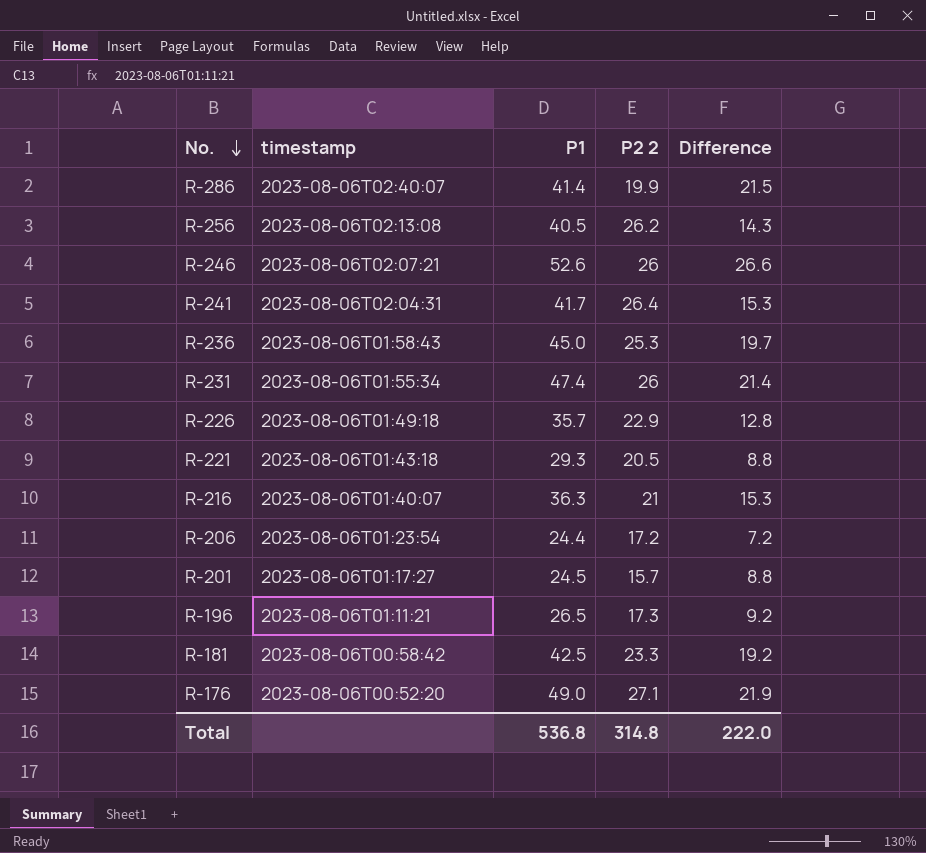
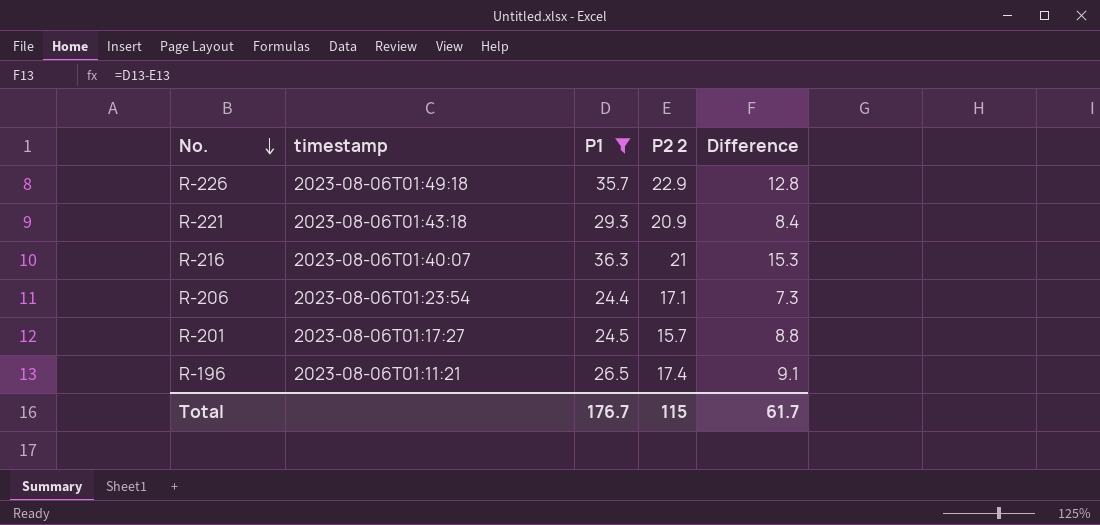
filter: none -> P1 <= 36.3
R-221 | P2 2: 20.5 -> 20.9
R-221 | Difference: 8.8 -> 8.4
R-206 | P2 2: 17.2 -> 17.1
R-206 | Difference: 7.2 -> 7.3
R-196 | P2 2: 17.3 -> 17.4
R-196 | Difference: 9.2 -> 9.1
Total | P1: 536.8 -> 176.7
Total | P2 2: 314.8 -> 115
Total | Difference: 222.0 -> 61.7

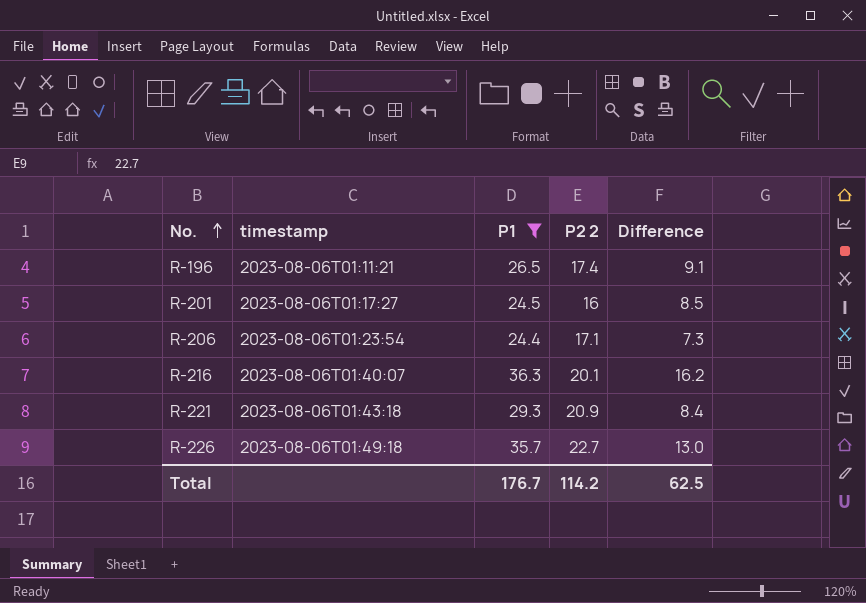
row order: No. descending -> No. ascending
R-201 | P2 2: 15.7 -> 16
R-201 | Difference: 8.8 -> 8.5
R-216 | P2 2: 21 -> 20.1
R-216 | Difference: 15.3 -> 16.2
R-226 | P2 2: 22.9 -> 22.7
R-226 | Difference: 12.8 -> 13.0
Total | P2 2: 115 -> 114.2
Total | Difference: 61.7 -> 62.5

